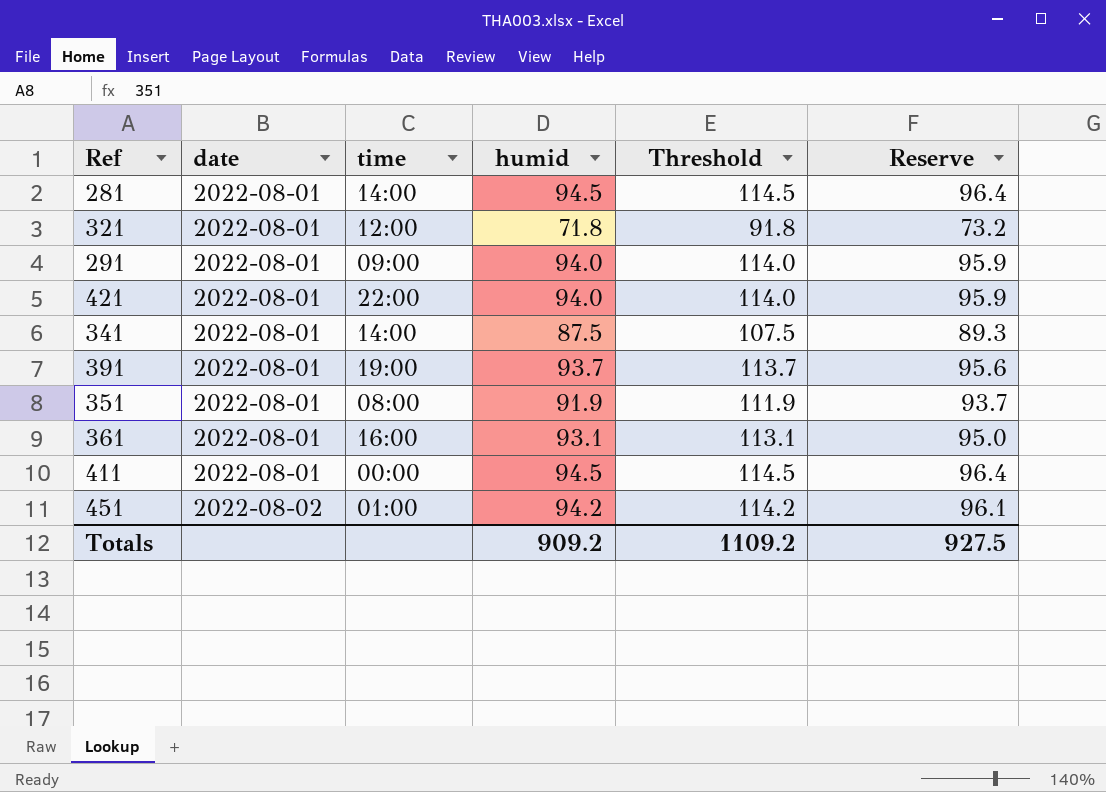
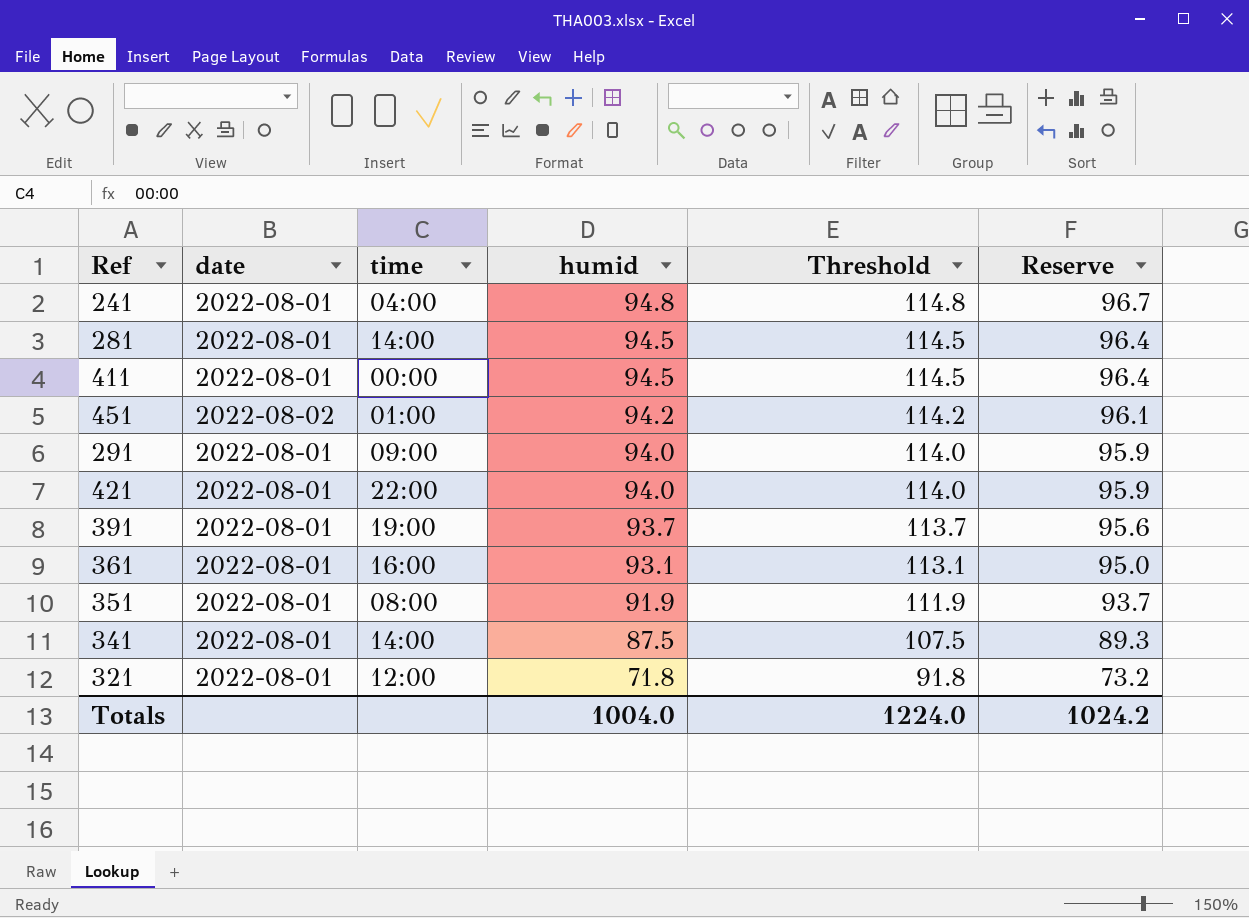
row order: date ascending -> humid descending
row 241: none -> 2022-08-01 | 04:00 | 94.8 | 114.8 | 96.7
Totals | humid: 909.2 -> 1004.0
Totals | Threshold: 1109.2 -> 1224.0
Totals | Reserve: 927.5 -> 1024.2

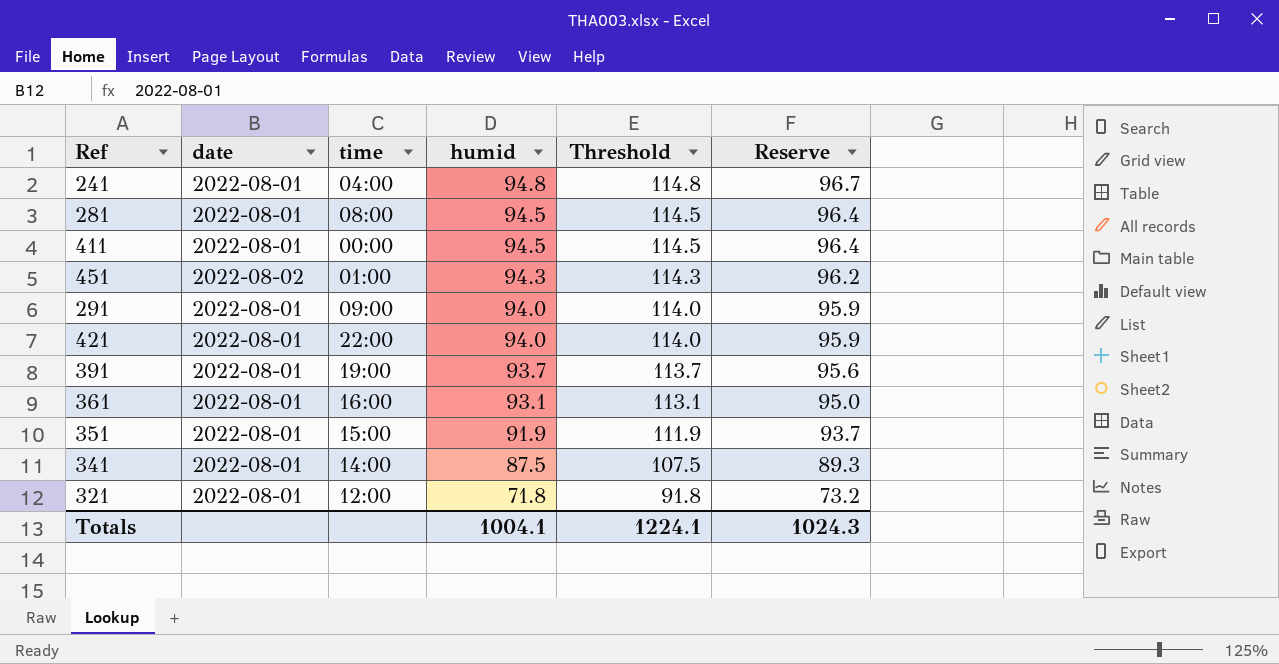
281 | time: 14:00 -> 08:00
451 | humid: 94.2 -> 94.3
451 | Threshold: 114.2 -> 114.3
451 | Reserve: 96.1 -> 96.2
351 | time: 08:00 -> 15:00
Totals | humid: 1004.0 -> 1004.1
Totals | Threshold: 1224.0 -> 1224.1
Totals | Reserve: 1024.2 -> 1024.3

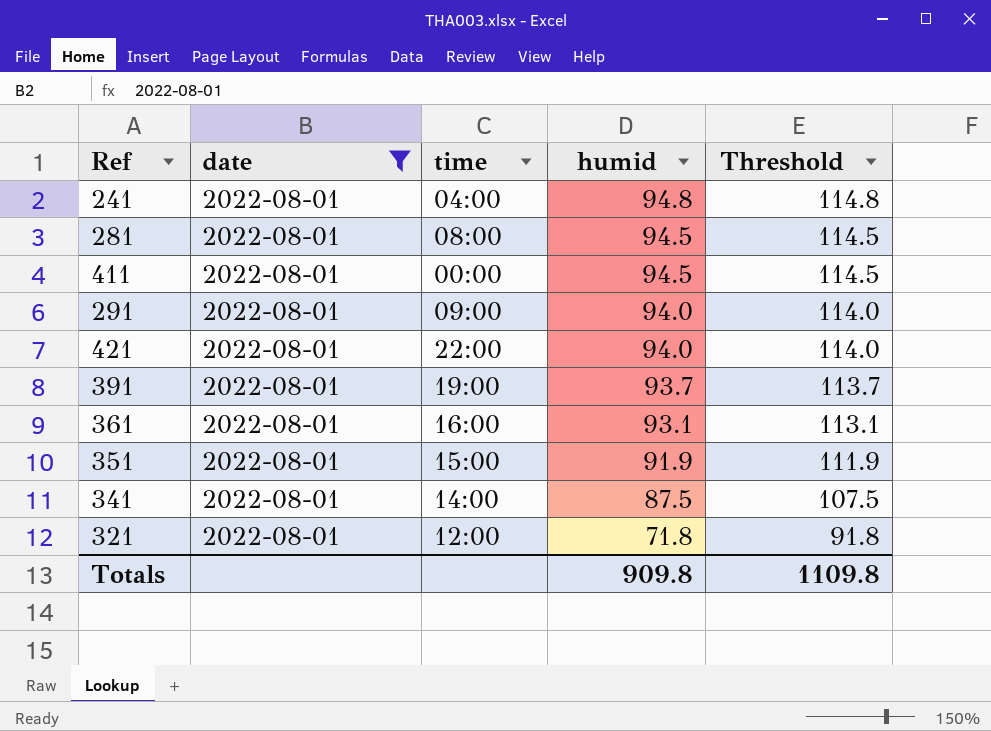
filter: none -> date = 2022-08-01
column Reserve | formula: [humid] * 1.02 -> none
Totals | humid: 1004.1 -> 909.8
Totals | Threshold: 1224.1 -> 1109.8

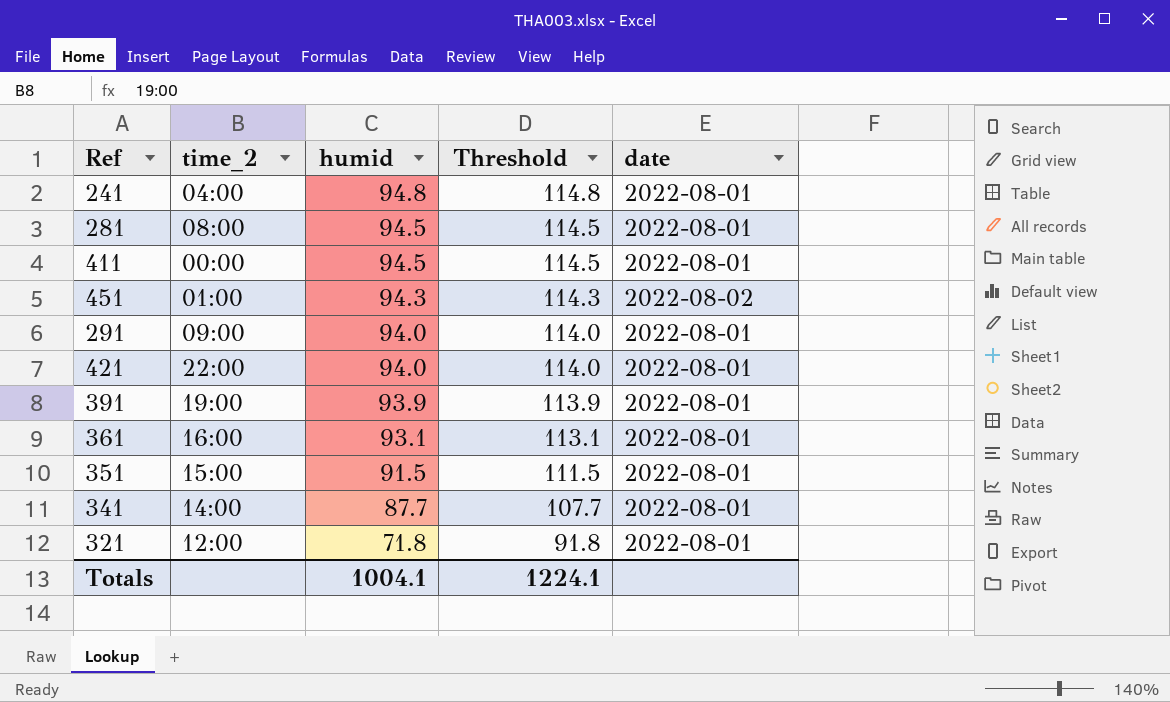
filter: date = 2022-08-01 -> none
column name: time -> time_2
column date | position: 2 -> 5
391 | humid: 93.7 -> 93.9
391 | Threshold: 113.7 -> 113.9
351 | humid: 91.9 -> 91.5
351 | Threshold: 111.9 -> 111.5
341 | humid: 87.5 -> 87.7
341 | Threshold: 107.5 -> 107.7
Totals | humid: 909.8 -> 1004.1
Totals | Threshold: 1109.8 -> 1224.1

